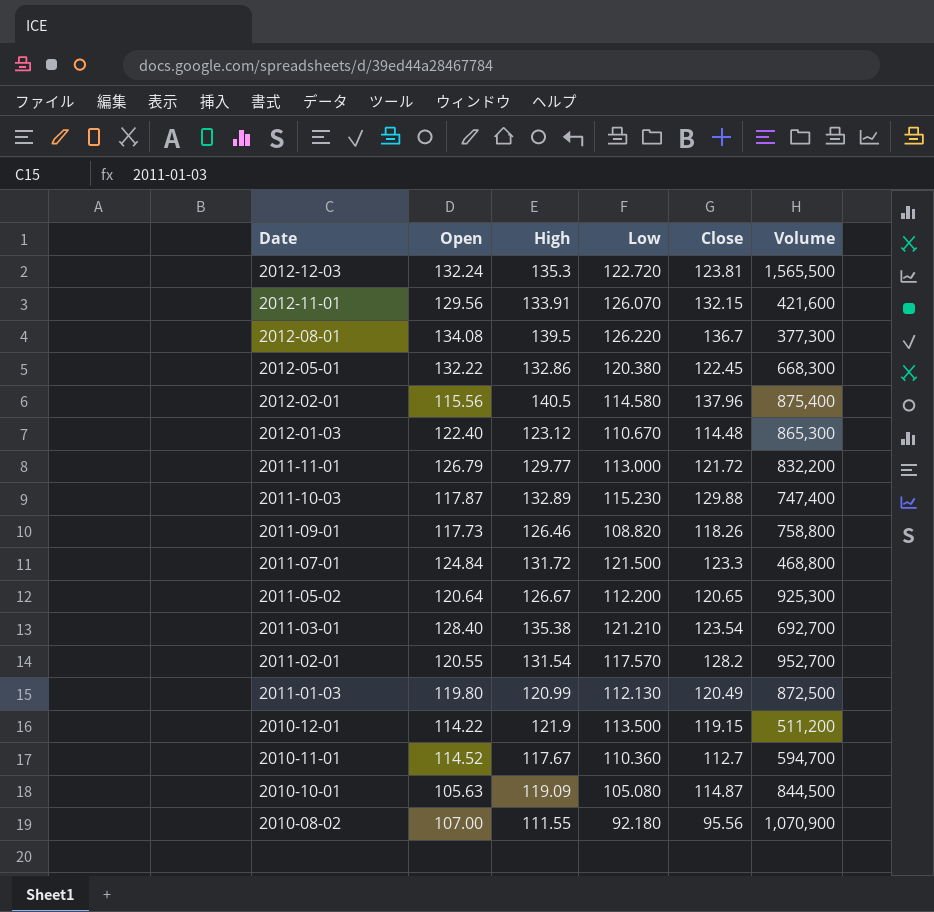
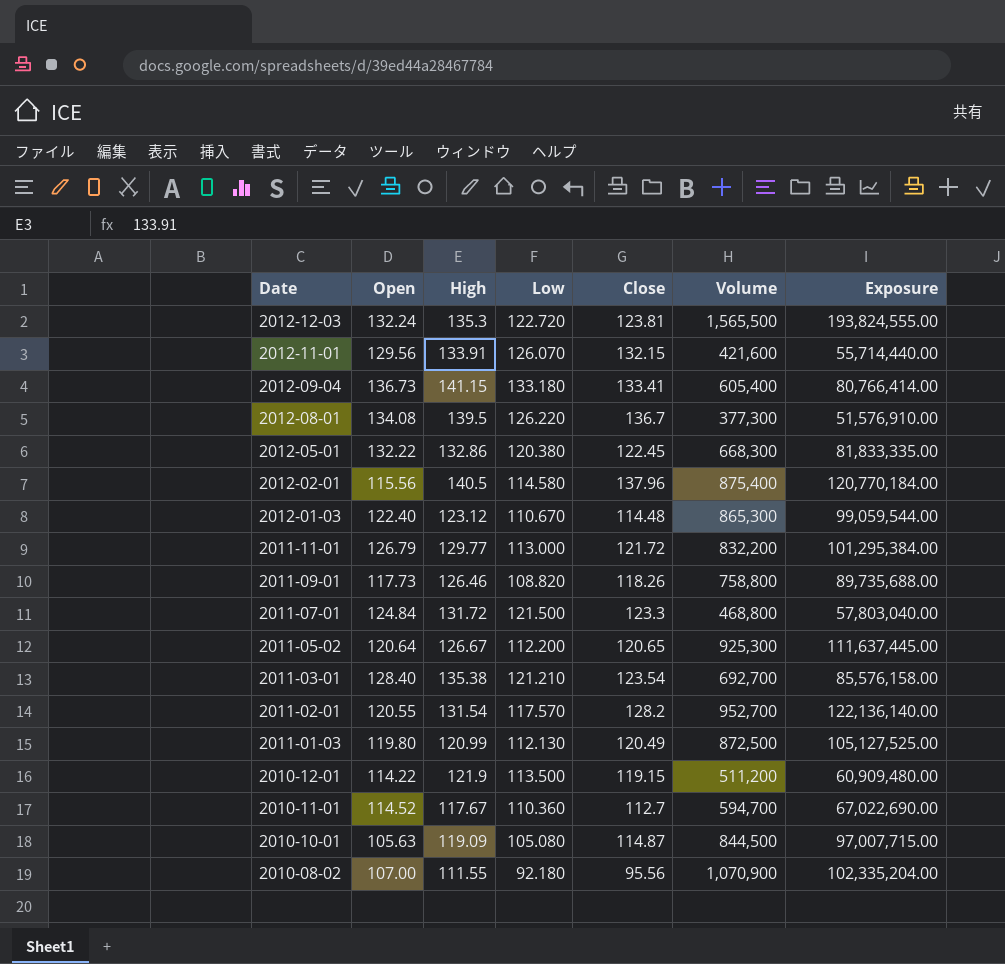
column Exposure | formula: none -> [Close] * [Volume]
row 2011-10-03: 117.87 | 132.89 | 115.230 | 129.88 | 747,400 -> none
row 2012-09-04: none -> 136.73 | 141.15 | 133.180 | 133.41 | 605,400 | 80,766,414.00

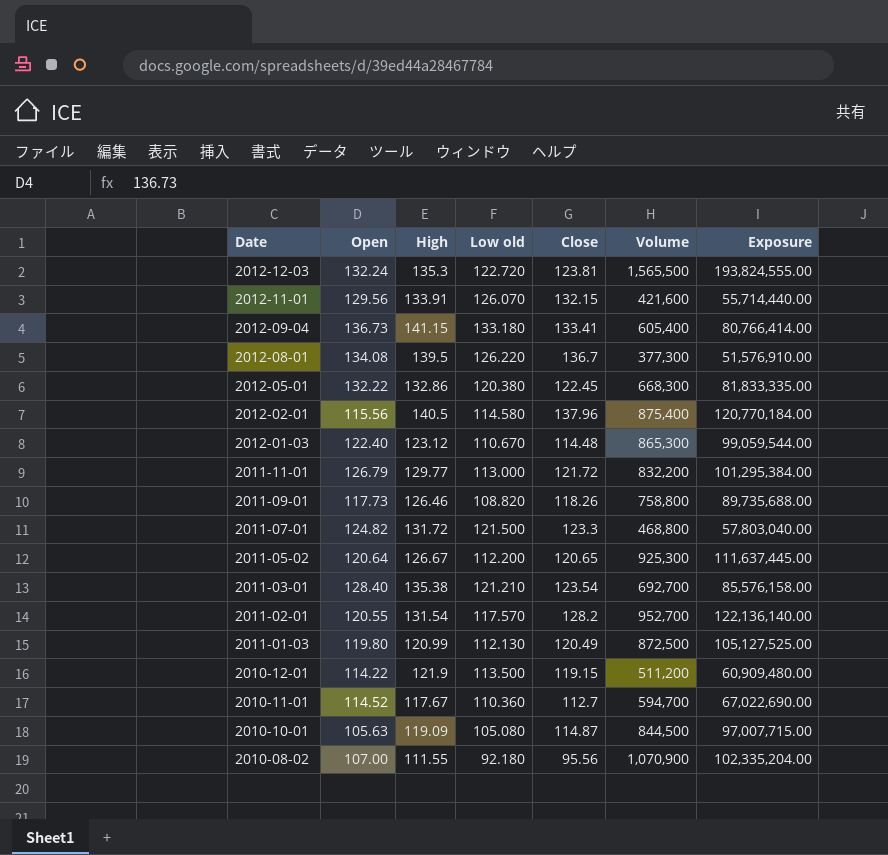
column name: Low -> Low old
2011-07-01 | Open: 124.84 -> 124.82

